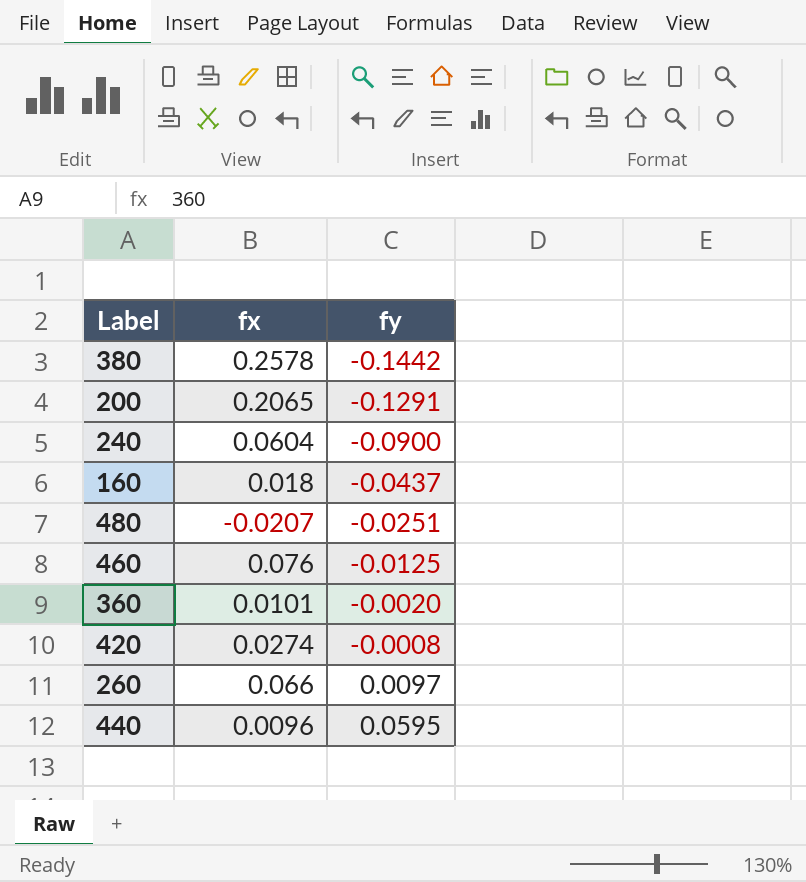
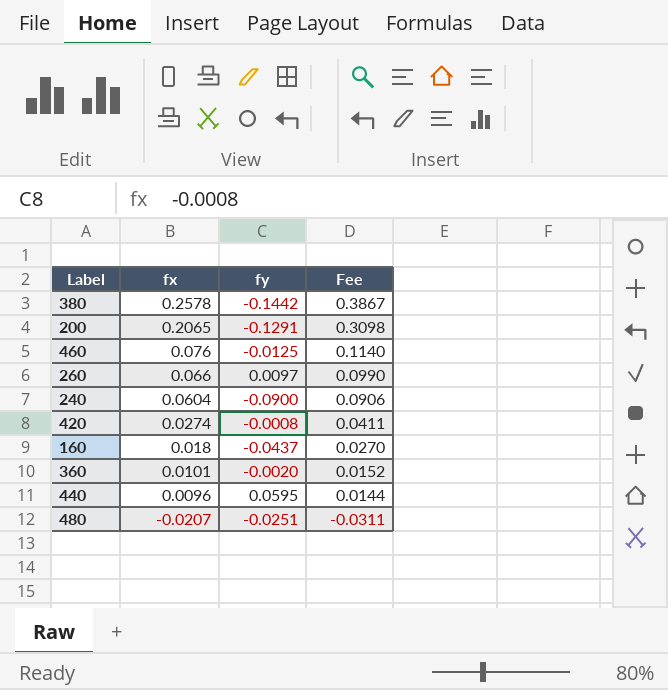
row order: fy ascending -> fx descending
column Fee | formula: none -> [fx] * 1.5

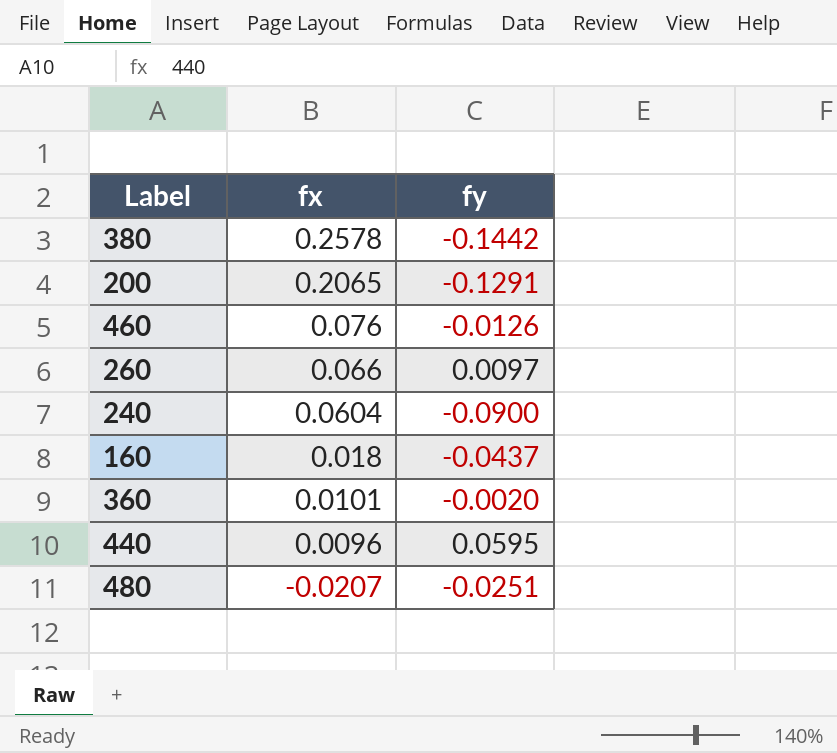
column Fee | formula: [fx] * 1.5 -> none
row 420: 0.0274 | -0.0008 | 0.0411 -> none
460 | fy: -0.0125 -> -0.0126

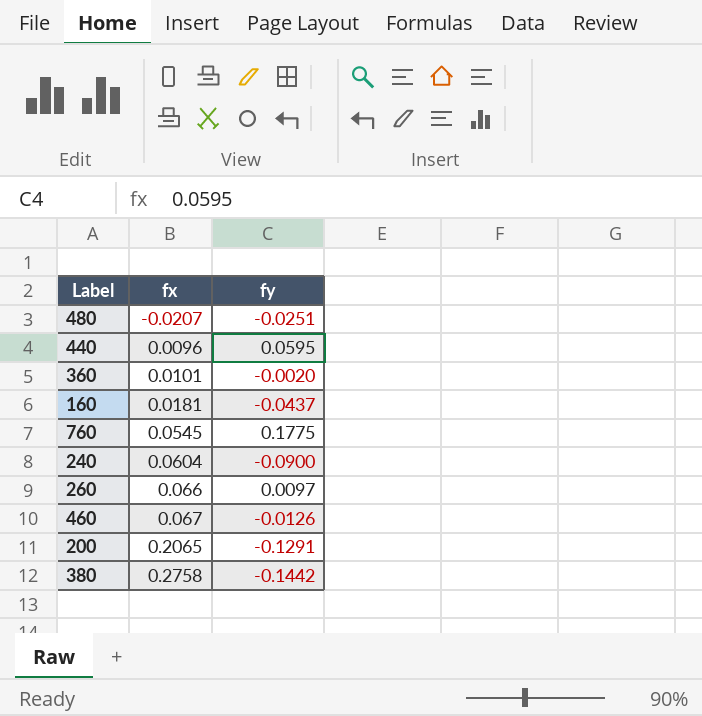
row order: fx descending -> fx ascending
160 | fx: 0.018 -> 0.0181
row 760: none -> 0.0545 | 0.1775
460 | fx: 0.076 -> 0.067
380 | fx: 0.2578 -> 0.2758

